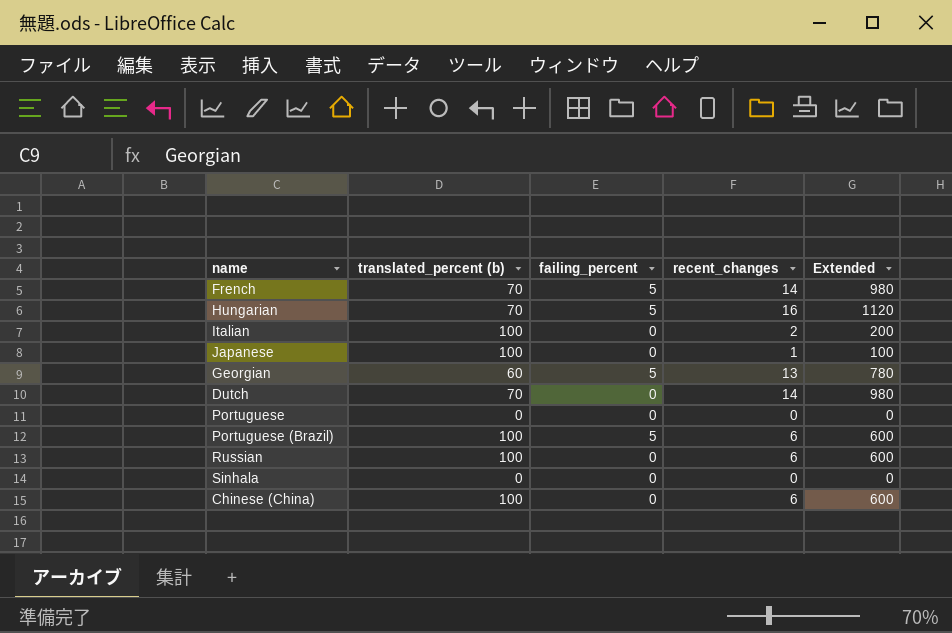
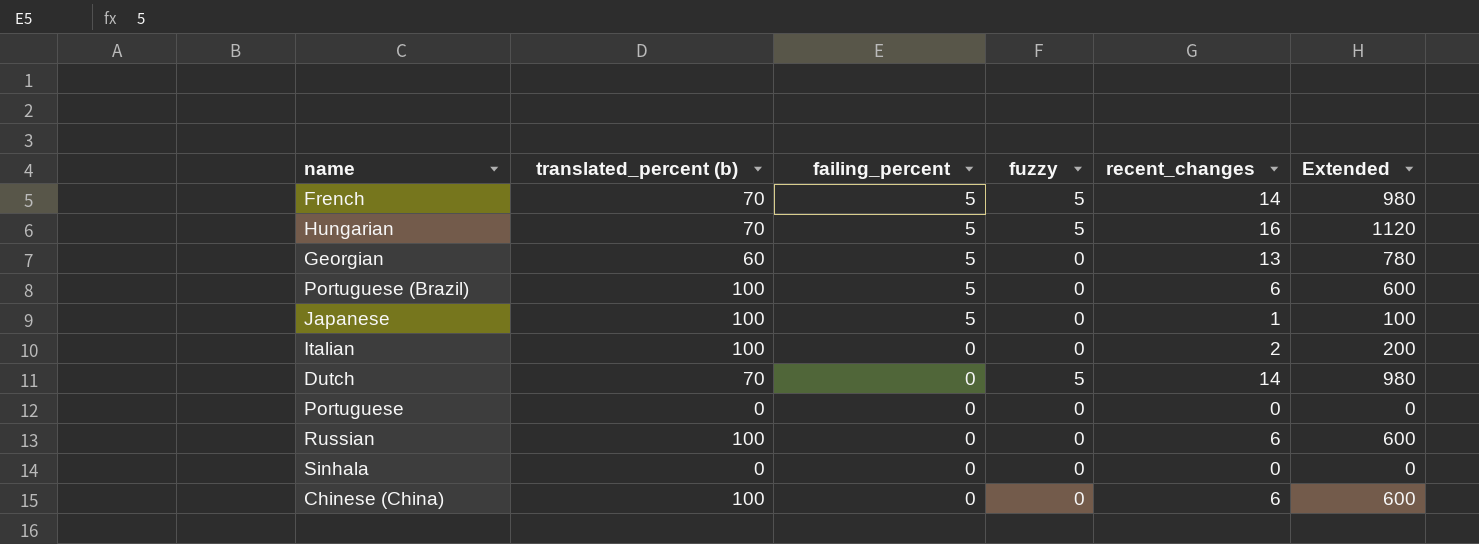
row order: none -> failing_percent descending
column fuzzy | position: none -> 4
Japanese | failing_percent: 0 -> 5

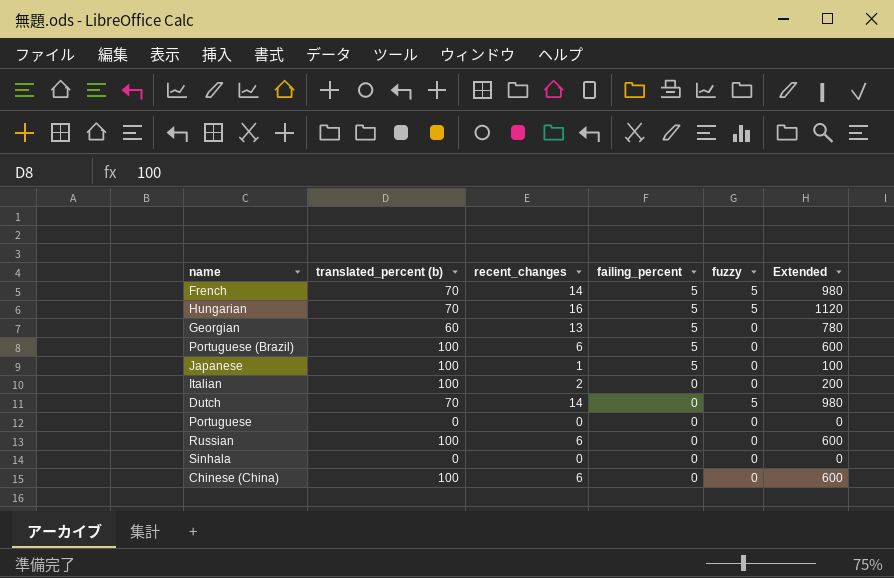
column recent_changes | position: 5 -> 3

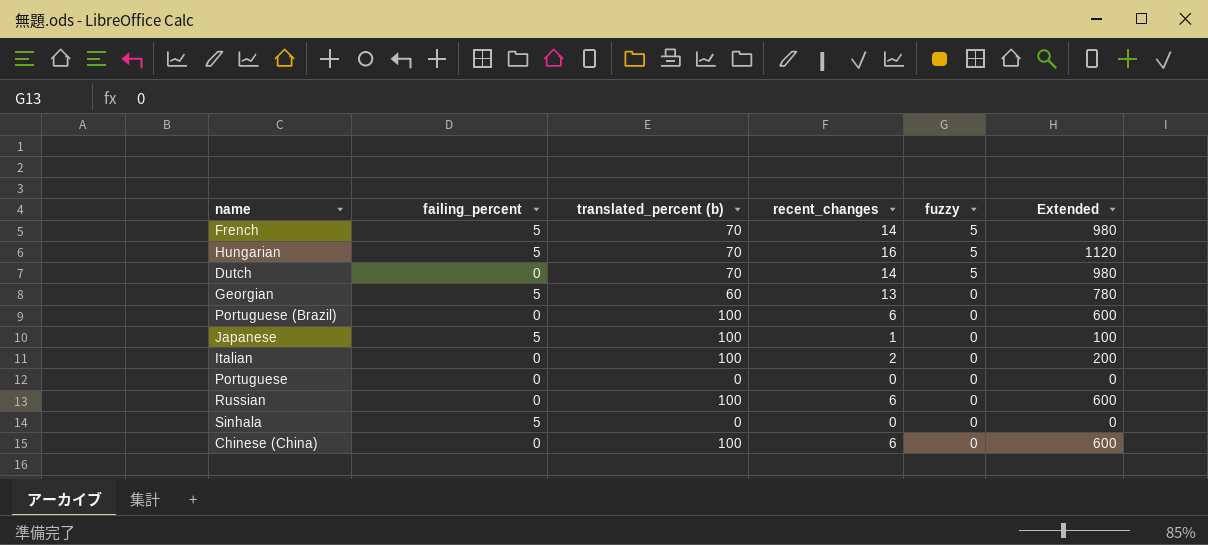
row order: failing_percent descending -> fuzzy descending
column failing_percent | position: 4 -> 2
Portuguese (Brazil) | failing_percent: 5 -> 0
Sinhala | failing_percent: 0 -> 5

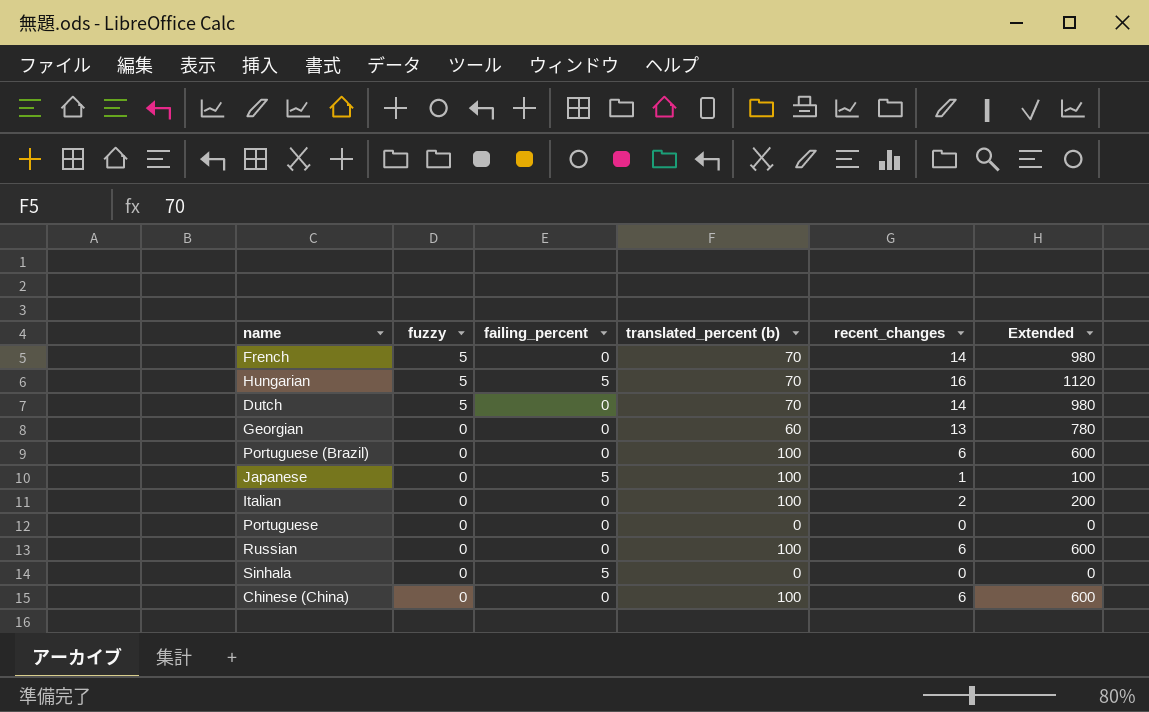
column fuzzy | position: 5 -> 2
French | failing_percent: 5 -> 0
Georgian | failing_percent: 5 -> 0

